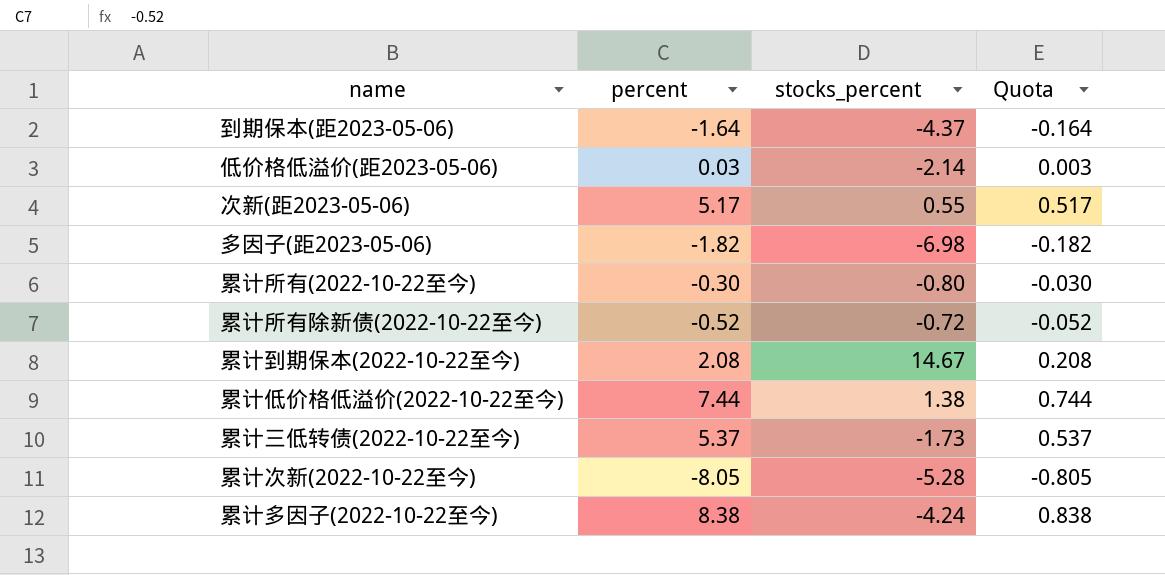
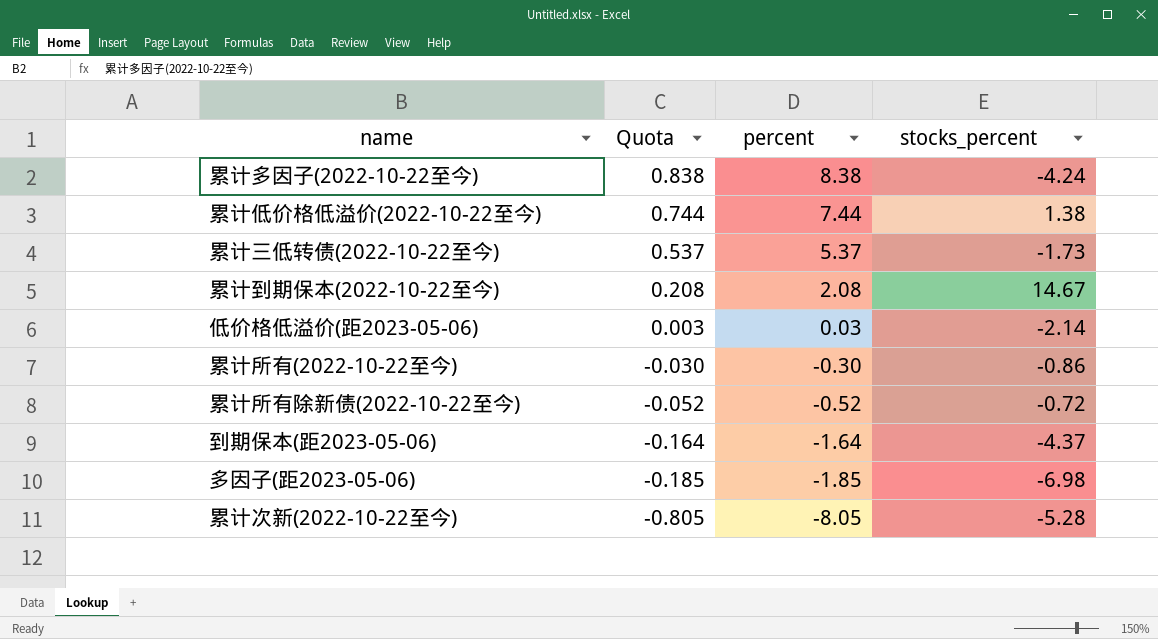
row order: none -> Quota descending
column Quota | position: 4 -> 2
row 次新(距2023-05-06): 5.17 | 0.55 | 0.517 -> none
累计所有(2022-10-22至今) | stocks_percent: -0.80 -> -0.86
多因子(距2023-05-06) | Quota: -0.182 -> -0.185
多因子(距2023-05-06) | percent: -1.82 -> -1.85

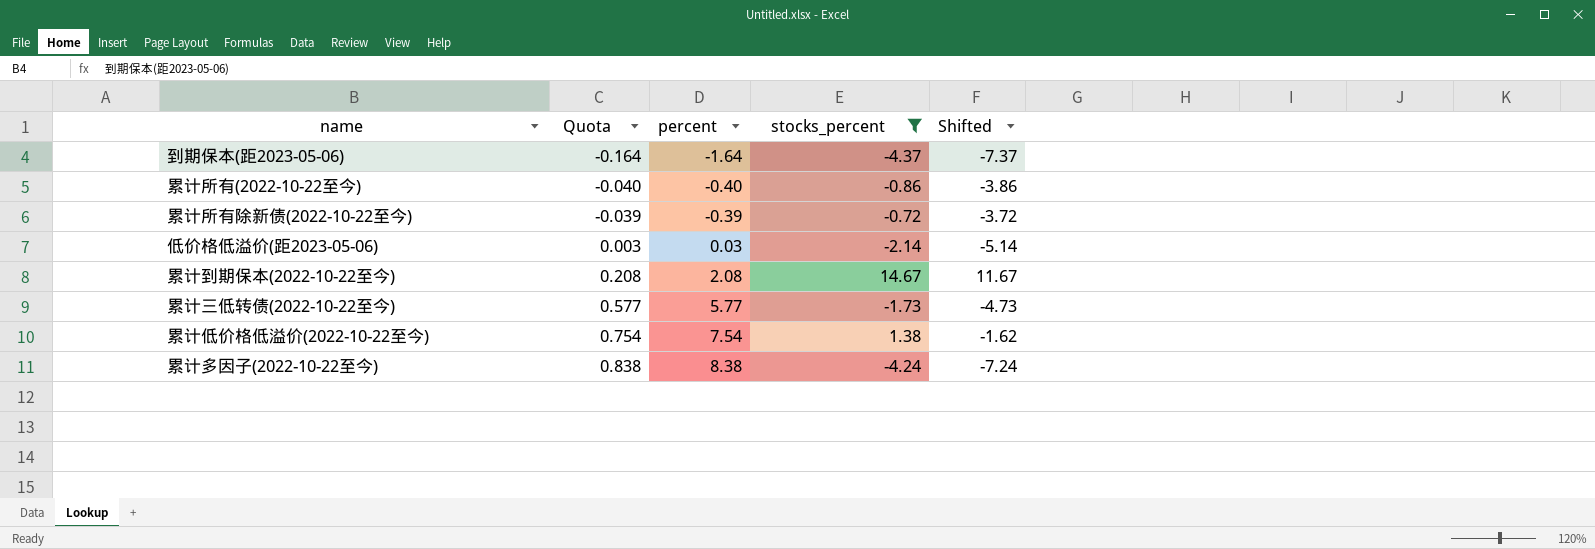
filter: none -> stocks_percent >= -4.37
row order: Quota descending -> Quota ascending
column Shifted | formula: none -> [stocks_percent] - 3
累计所有(2022-10-22至今) | Quota: -0.030 -> -0.040
累计所有(2022-10-22至今) | percent: -0.30 -> -0.40
累计所有除新债(2022-10-22至今) | Quota: -0.052 -> -0.039
累计所有除新债(2022-10-22至今) | percent: -0.52 -> -0.39
累计三低转债(2022-10-22至今) | Quota: 0.537 -> 0.577
累计三低转债(2022-10-22至今) | percent: 5.37 -> 5.77
累计低价格低溢价(2022-10-22至今) | Quota: 0.744 -> 0.754
累计低价格低溢价(2022-10-22至今) | percent: 7.44 -> 7.54

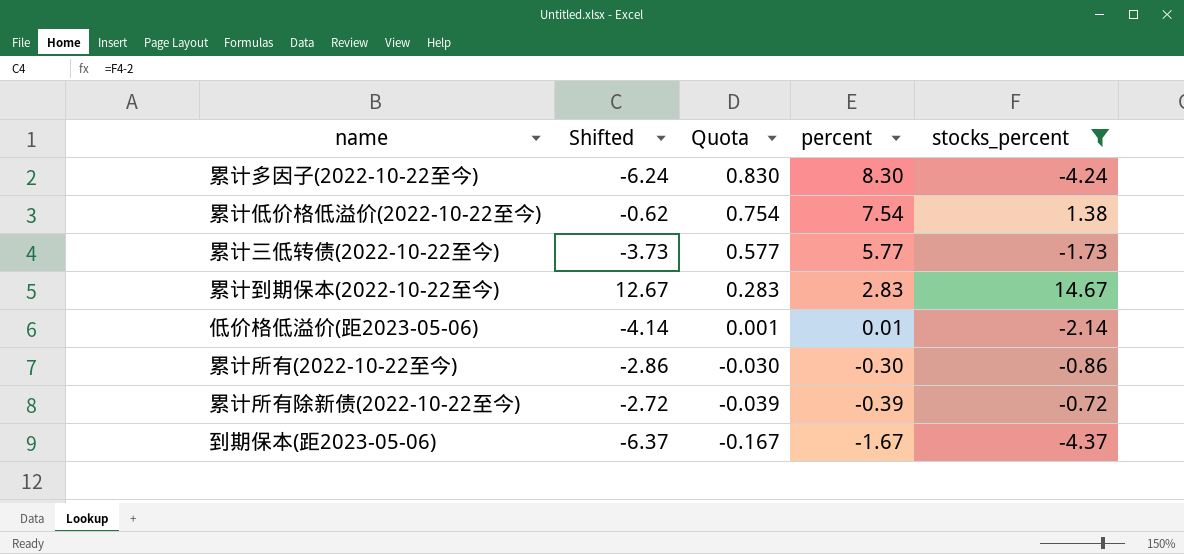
row order: Quota ascending -> Quota descending
column Shifted | formula: [stocks_percent] - 3 -> [stocks_percent] - 2
column Shifted | position: 5 -> 2
累计多因子(2022-10-22至今) | Quota: 0.838 -> 0.830
累计多因子(2022-10-22至今) | percent: 8.38 -> 8.30
累计到期保本(2022-10-22至今) | Quota: 0.208 -> 0.283
累计到期保本(2022-10-22至今) | percent: 2.08 -> 2.83
低价格低溢价(距2023-05-06) | Quota: 0.003 -> 0.001
低价格低溢价(距2023-05-06) | percent: 0.03 -> 0.01
累计所有(2022-10-22至今) | Quota: -0.040 -> -0.030
累计所有(2022-10-22至今) | percent: -0.40 -> -0.30
到期保本(距2023-05-06) | Quota: -0.164 -> -0.167
到期保本(距2023-05-06) | percent: -1.64 -> -1.67

